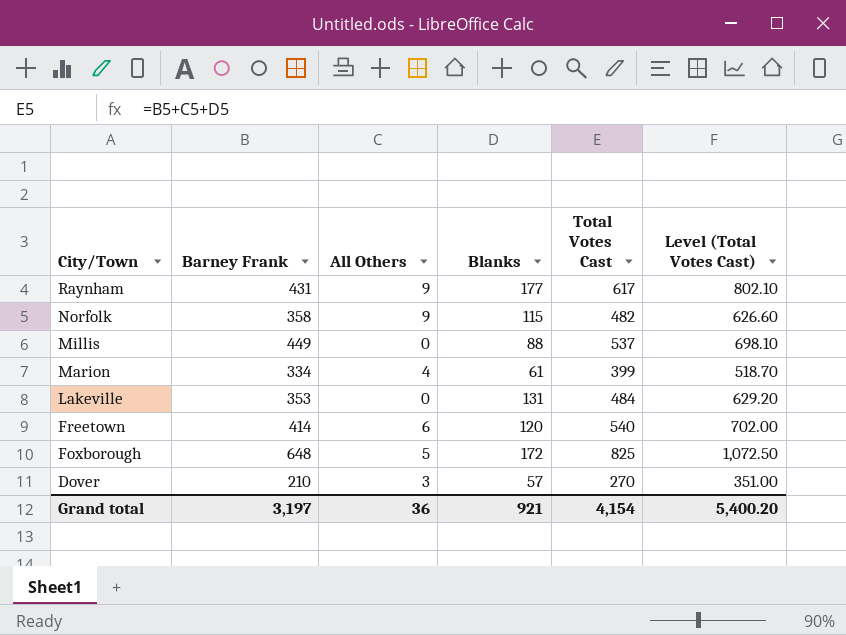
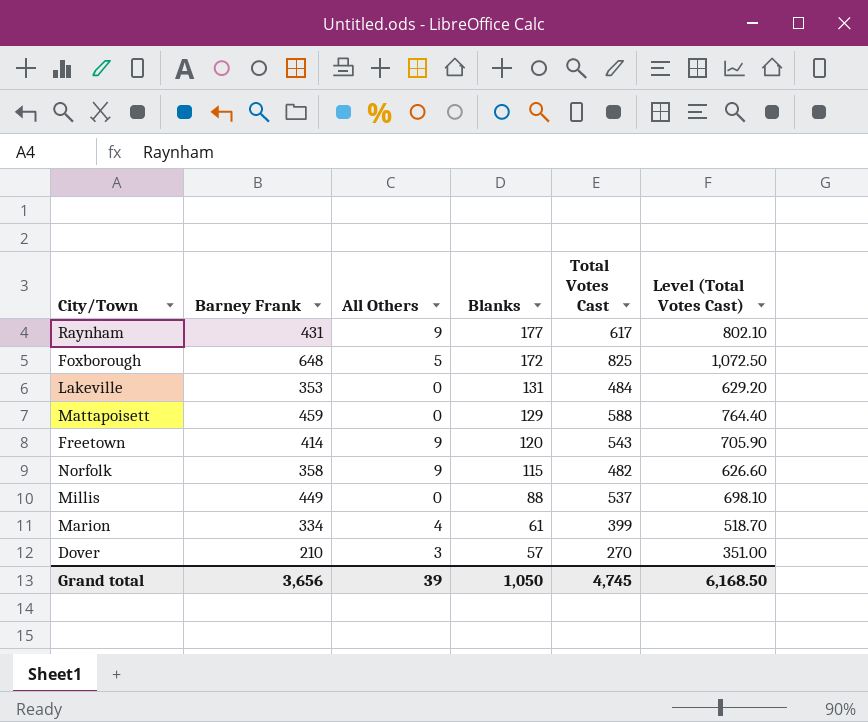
row order: City/Town descending -> Blanks descending
row Mattapoisett: none -> 459 | 0 | 129 | 588 | 764.40
Freetown | All Others: 6 -> 9
Freetown | Total Votes Cast: 540 -> 543
Freetown | Level (Total Votes Cast): 702.00 -> 705.90
Grand total | Barney Frank: 3,197 -> 3,656
Grand total | All Others: 36 -> 39
Grand total | Blanks: 921 -> 1,050
Grand total | Total Votes Cast: 4,154 -> 4,745
Grand total | Level (Total Votes Cast): 5,400.20 -> 6,168.50

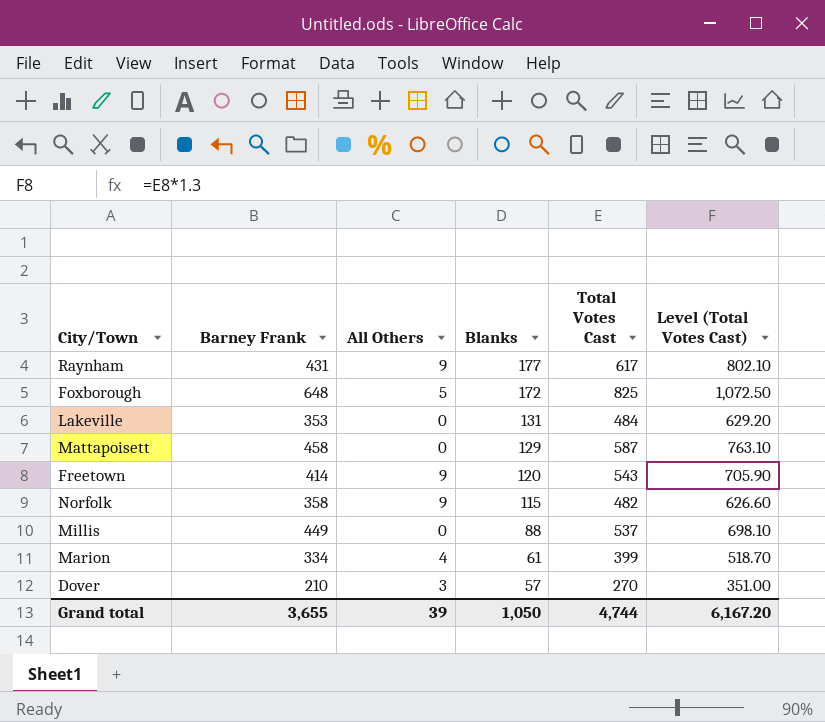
Mattapoisett | Barney Frank: 459 -> 458
Mattapoisett | Total Votes Cast: 588 -> 587
Mattapoisett | Level (Total Votes Cast): 764.40 -> 763.10
Grand total | Barney Frank: 3,656 -> 3,655
Grand total | Total Votes Cast: 4,745 -> 4,744
Grand total | Level (Total Votes Cast): 6,168.50 -> 6,167.20

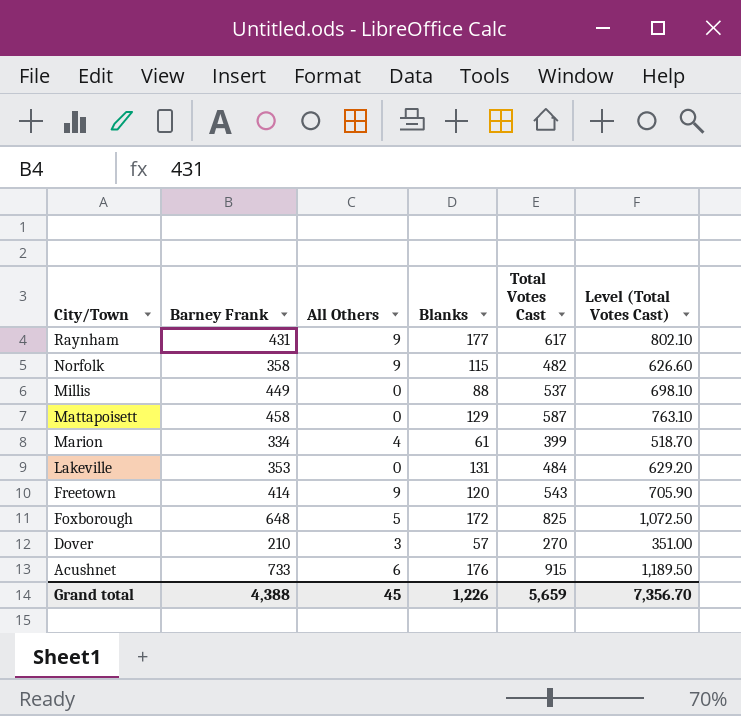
row order: Blanks descending -> City/Town descending
row Acushnet: none -> 733 | 6 | 176 | 915 | 1,189.50
Grand total | Barney Frank: 3,655 -> 4,388
Grand total | All Others: 39 -> 45
Grand total | Blanks: 1,050 -> 1,226
Grand total | Total Votes Cast: 4,744 -> 5,659
Grand total | Level (Total Votes Cast): 6,167.20 -> 7,356.70

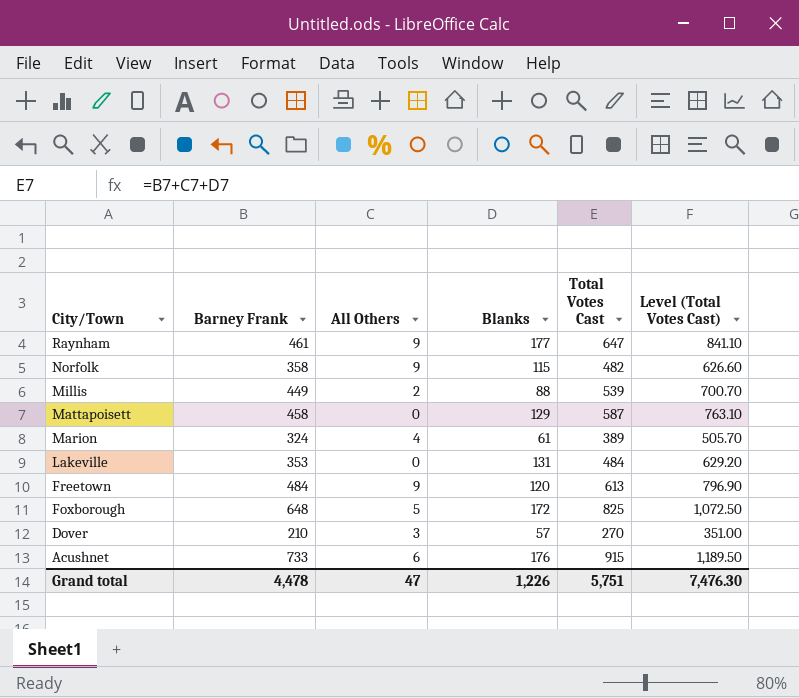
Raynham | Barney Frank: 431 -> 461
Raynham | Total Votes Cast: 617 -> 647
Raynham | Level (Total Votes Cast): 802.10 -> 841.10
Millis | All Others: 0 -> 2
Millis | Total Votes Cast: 537 -> 539
Millis | Level (Total Votes Cast): 698.10 -> 700.70
Marion | Barney Frank: 334 -> 324
Marion | Total Votes Cast: 399 -> 389
Marion | Level (Total Votes Cast): 518.70 -> 505.70
Freetown | Barney Frank: 414 -> 484
Freetown | Total Votes Cast: 543 -> 613
Freetown | Level (Total Votes Cast): 705.90 -> 796.90
Grand total | Barney Frank: 4,388 -> 4,478
Grand total | All Others: 45 -> 47
Grand total | Total Votes Cast: 5,659 -> 5,751
Grand total | Level (Total Votes Cast): 7,356.70 -> 7,476.30

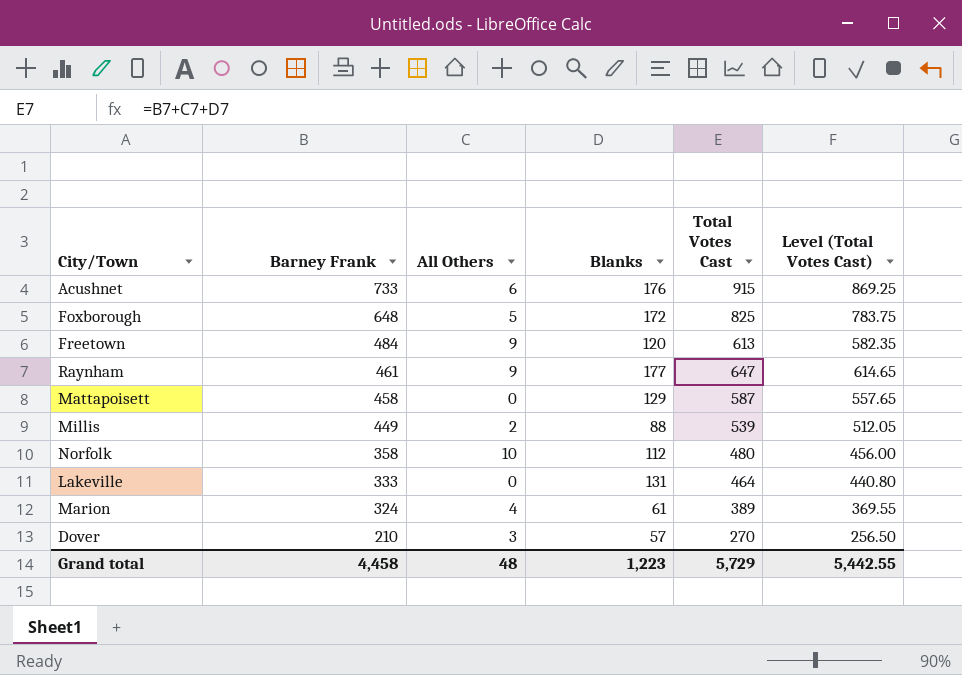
row order: City/Town descending -> Barney Frank descending
column Level (Total Votes Cast) | formula: [Total Votes Cast] * 1.3 -> [Total Votes Cast] * 0.95
Norfolk | All Others: 9 -> 10
Norfolk | Blanks: 115 -> 112
Norfolk | Total Votes Cast: 482 -> 480
Lakeville | Barney Frank: 353 -> 333
Lakeville | Total Votes Cast: 484 -> 464
Grand total | Barney Frank: 4,478 -> 4,458
Grand total | All Others: 47 -> 48
Grand total | Blanks: 1,226 -> 1,223
Grand total | Total Votes Cast: 5,751 -> 5,729
Grand total | Level (Total Votes Cast): 7,476.30 -> 5,442.55

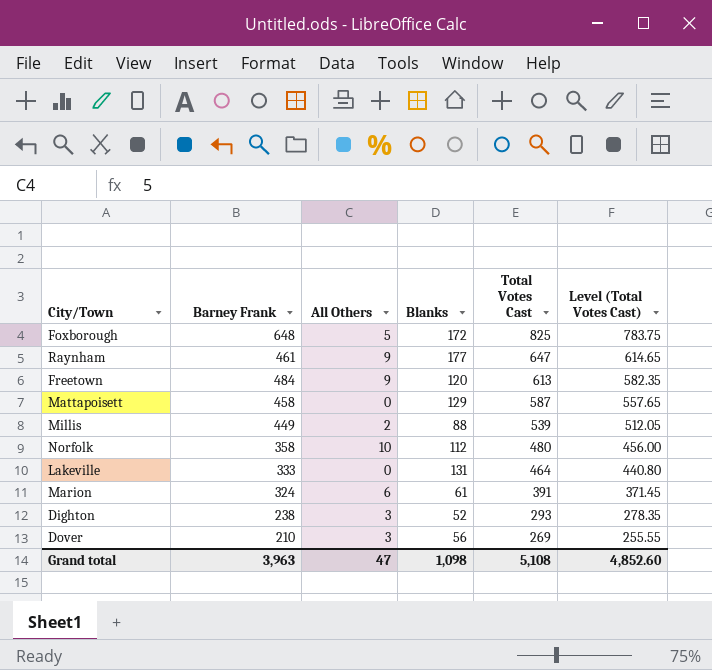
row order: Barney Frank descending -> Total Votes Cast descending
row Acushnet: 733 | 6 | 176 | 915 | 869.25 -> none
Marion | All Others: 4 -> 6
Marion | Total Votes Cast: 389 -> 391
Marion | Level (Total Votes Cast): 369.55 -> 371.45
row Dighton: none -> 238 | 3 | 52 | 293 | 278.35
Dover | Blanks: 57 -> 56
Dover | Total Votes Cast: 270 -> 269
Dover | Level (Total Votes Cast): 256.50 -> 255.55
Grand total | Barney Frank: 4,458 -> 3,963
Grand total | All Others: 48 -> 47
Grand total | Blanks: 1,223 -> 1,098
Grand total | Total Votes Cast: 5,729 -> 5,108
Grand total | Level (Total Votes Cast): 5,442.55 -> 4,852.60

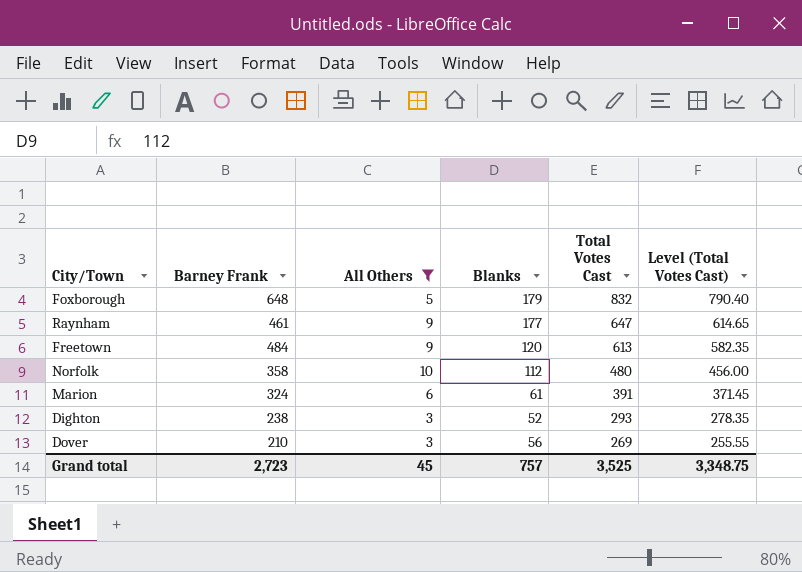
filter: none -> All Others >= 3
Foxborough | Blanks: 172 -> 179
Foxborough | Total Votes Cast: 825 -> 832
Foxborough | Level (Total Votes Cast): 783.75 -> 790.40
Grand total | Barney Frank: 3,963 -> 2,723
Grand total | All Others: 47 -> 45
Grand total | Blanks: 1,098 -> 757
Grand total | Total Votes Cast: 5,108 -> 3,525
Grand total | Level (Total Votes Cast): 4,852.60 -> 3,348.75

